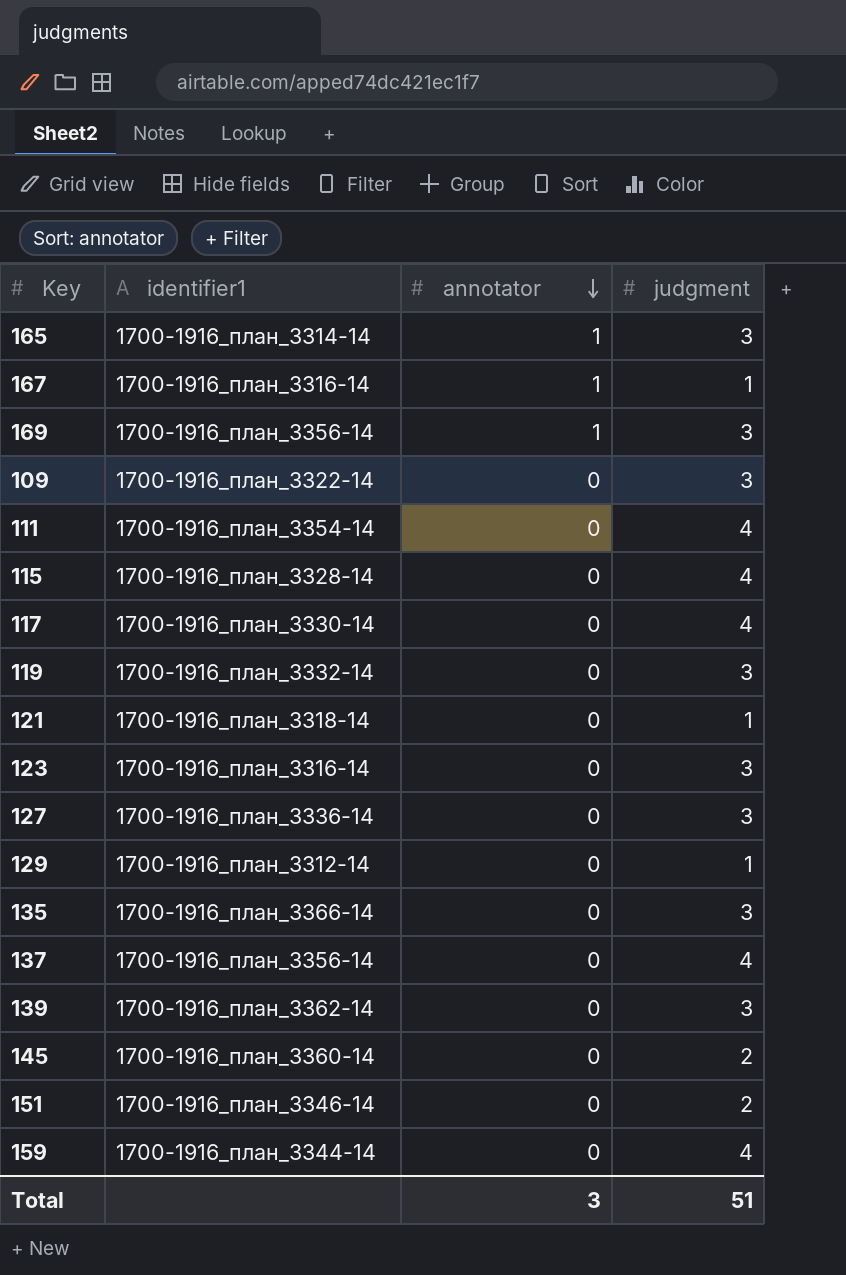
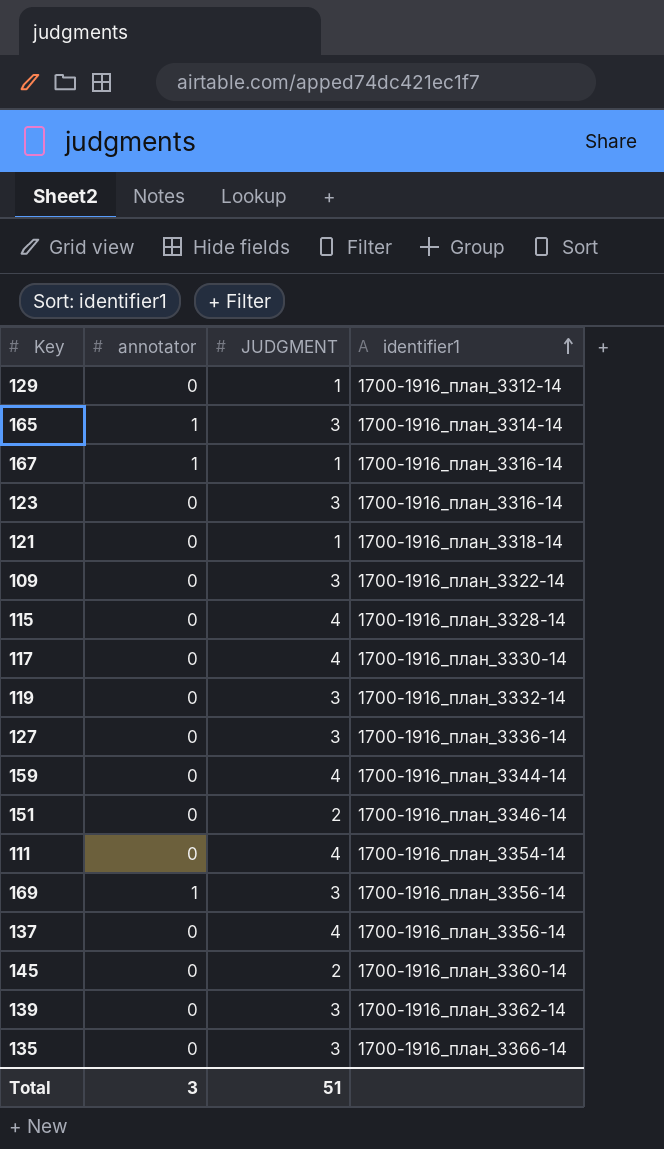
row order: annotator descending -> identifier1 ascending
column name: judgment -> JUDGMENT
column identifier1 | position: 2 -> 4

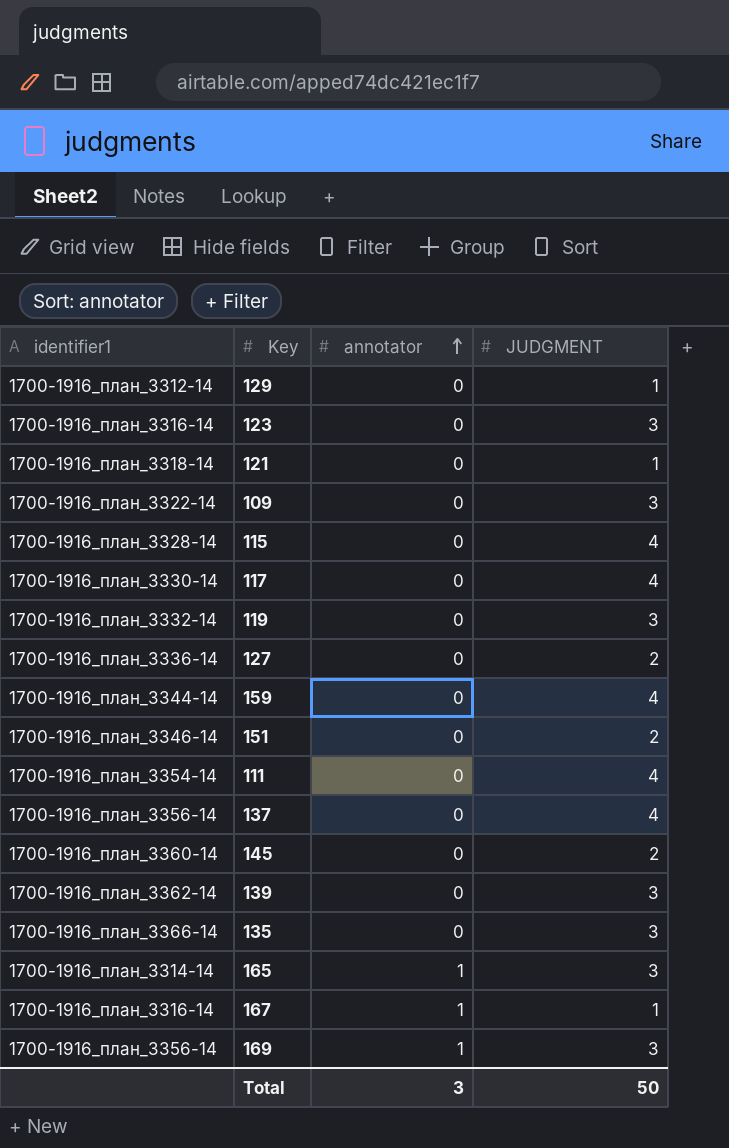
row order: identifier1 ascending -> annotator ascending
column identifier1 | position: 4 -> 1
127 | JUDGMENT: 3 -> 2
Total | JUDGMENT: 51 -> 50

